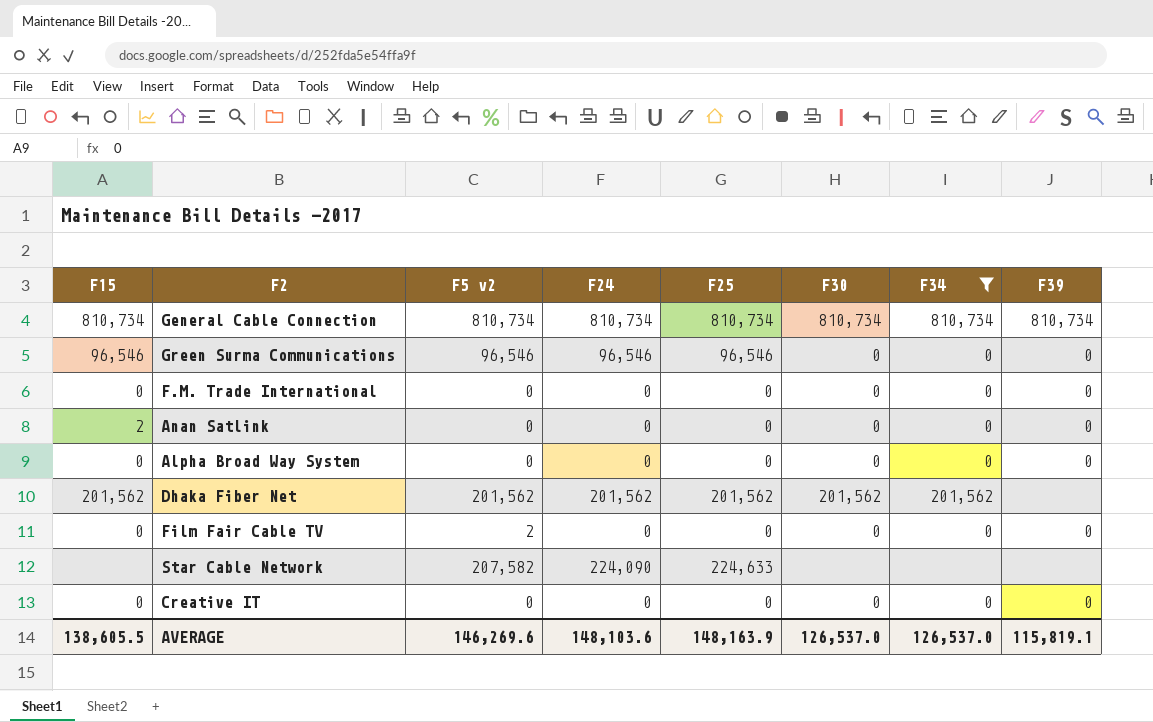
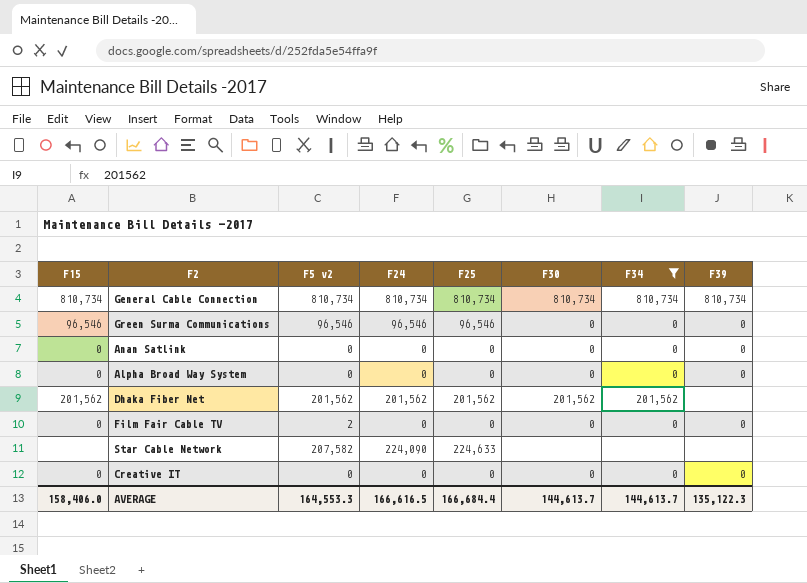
row F.M. Trade International: 0 | 0 | 0 | 0 | 0 | 0 | 0 -> none
Anan Satlink | F15: 2 -> 0
AVERAGE | F15: 138,605.5 -> 158,406.0
AVERAGE | F5 v2: 146,269.6 -> 164,553.3
AVERAGE | F24: 148,103.6 -> 166,616.5
AVERAGE | F25: 148,163.9 -> 166,684.4
AVERAGE | F30: 126,537.0 -> 144,613.7
AVERAGE | F34: 126,537.0 -> 144,613.7
AVERAGE | F39: 115,819.1 -> 135,122.3

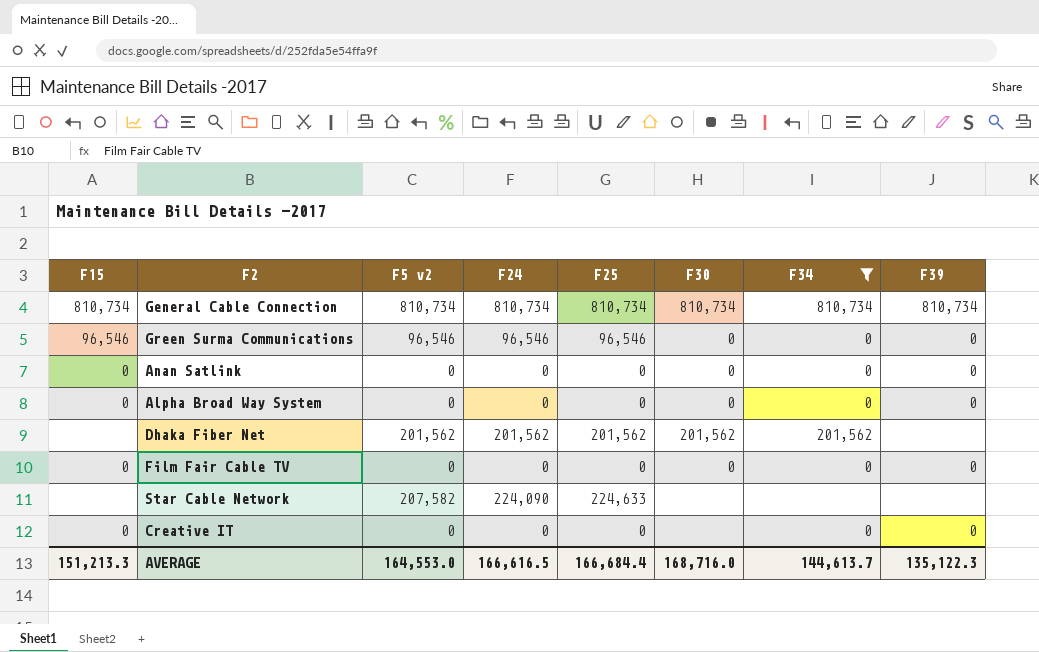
Dhaka Fiber Net | F15: 201,562 -> none
Film Fair Cable TV | F5 v2: 2 -> 0
Creative IT | F30: 0 -> none
AVERAGE | F15: 158,406.0 -> 151,213.3
AVERAGE | F5 v2: 164,553.3 -> 164,553.0
AVERAGE | F30: 144,613.7 -> 168,716.0

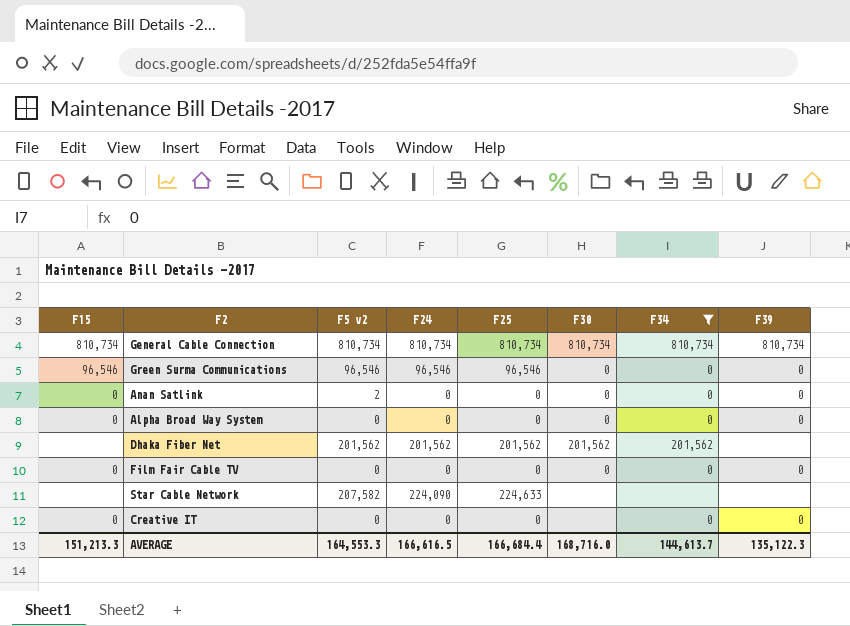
Anan Satlink | F5 v2: 0 -> 2
AVERAGE | F5 v2: 164,553.0 -> 164,553.3

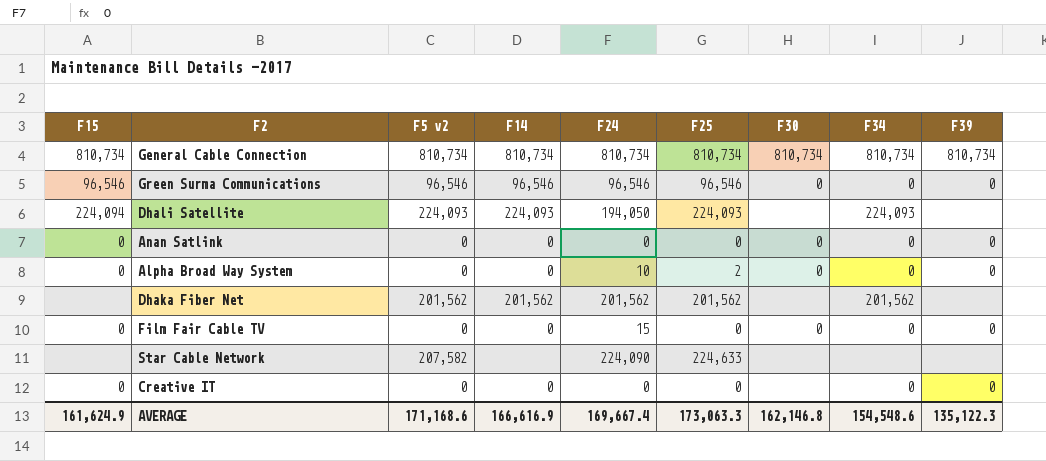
filter: F34 != 224,093 -> none
column F14 | position: none -> 4
Anan Satlink | F5 v2: 2 -> 0
Alpha Broad Way System | F24: 0 -> 10
Alpha Broad Way System | F25: 0 -> 2
Dhaka Fiber Net | F30: 201,562 -> none
Film Fair Cable TV | F24: 0 -> 15
AVERAGE | F15: 151,213.3 -> 161,624.9
AVERAGE | F5 v2: 164,553.3 -> 171,168.6
AVERAGE | F24: 166,616.5 -> 169,667.4
AVERAGE | F25: 166,684.4 -> 173,063.3
AVERAGE | F30: 168,716.0 -> 162,146.8
AVERAGE | F34: 144,613.7 -> 154,548.6

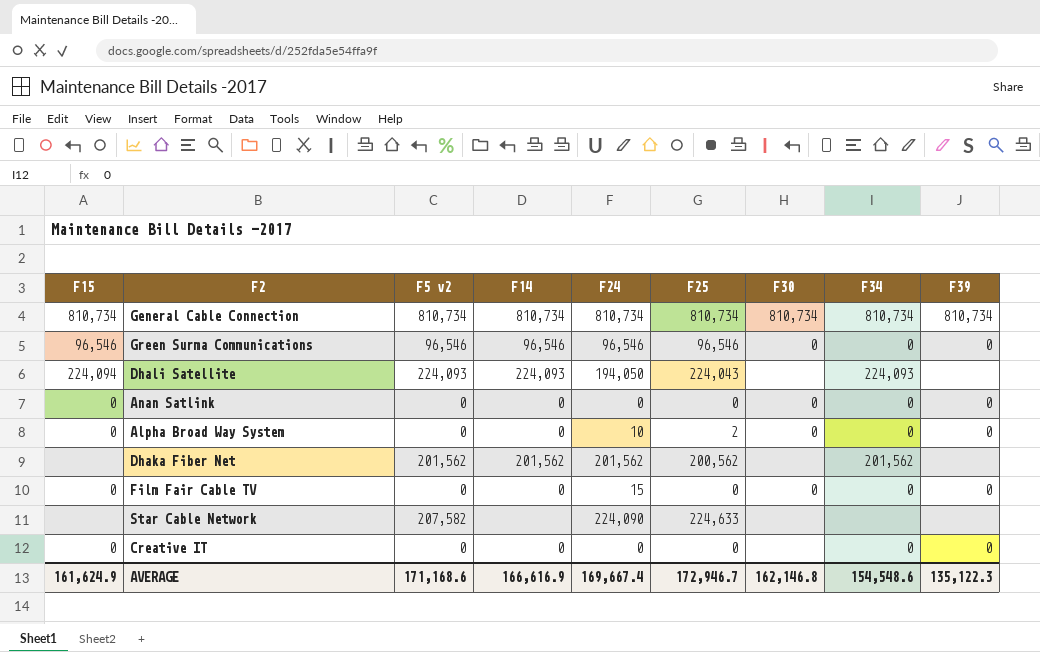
Dhali Satellite | F25: 224,093 -> 224,043
Dhaka Fiber Net | F25: 201,562 -> 200,562
AVERAGE | F25: 173,063.3 -> 172,946.7

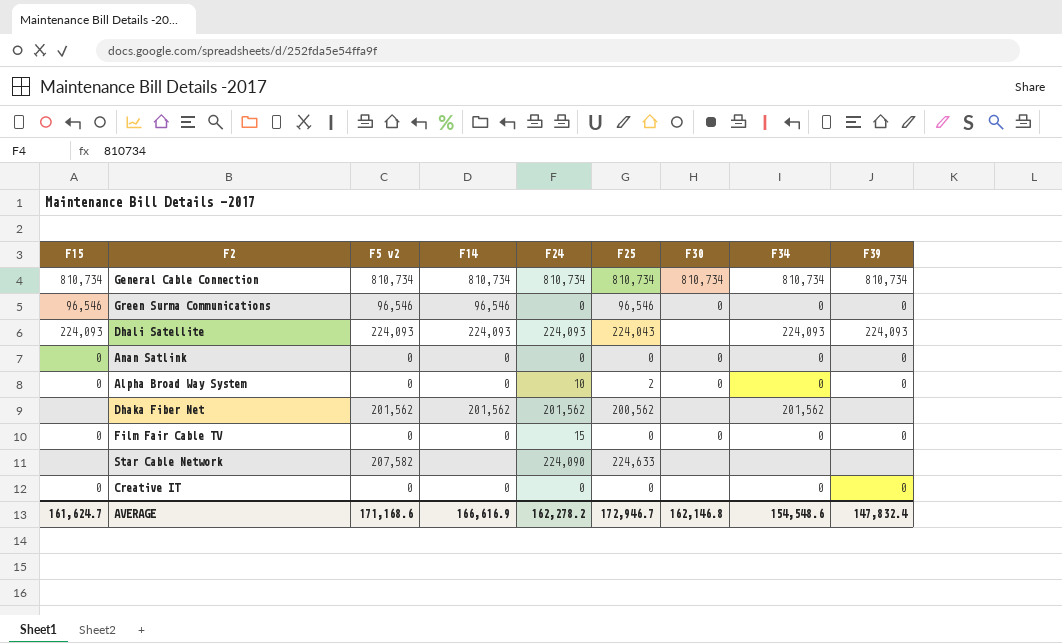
Green Surma Communications | F24: 96,546 -> 0
Dhali Satellite | F15: 224,094 -> 224,093
Dhali Satellite | F24: 194,050 -> 224,093
Dhali Satellite | F39: none -> 224,093
AVERAGE | F15: 161,624.9 -> 161,624.7
AVERAGE | F24: 169,667.4 -> 162,278.2
AVERAGE | F39: 135,122.3 -> 147,832.4

